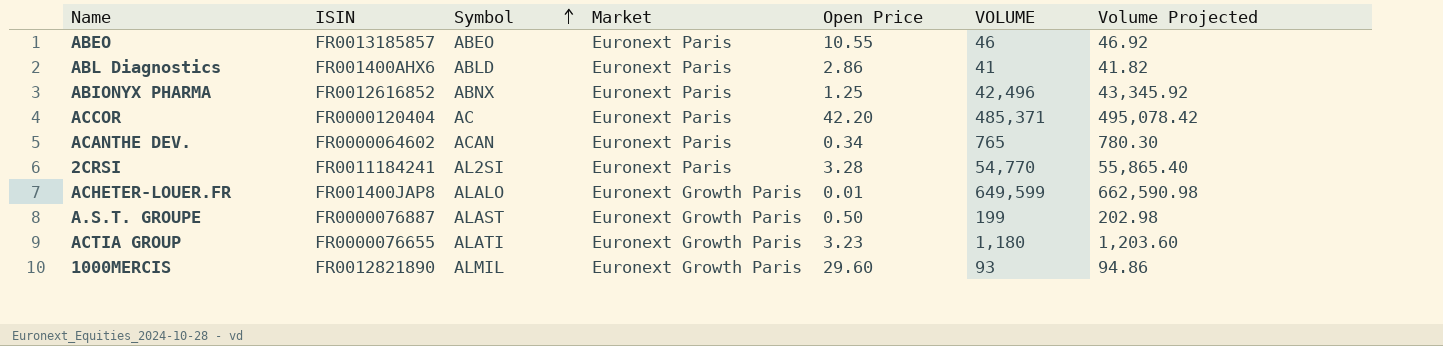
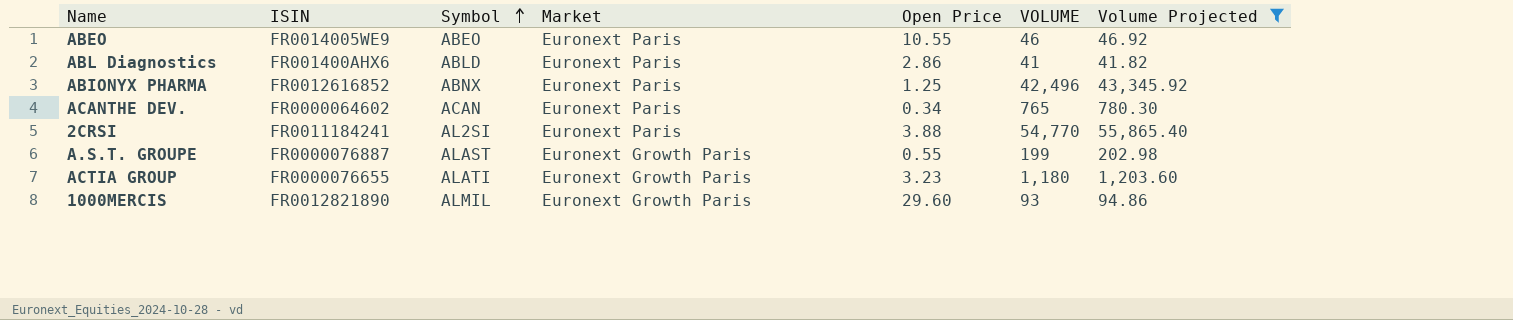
filter: none -> Volume Projected <= 55,865.40
ABEO | ISIN: FR0013185857 -> FR0014005WE9
2CRSI | Open Price: 3.28 -> 3.88
A.S.T. GROUPE | Open Price: 0.50 -> 0.55

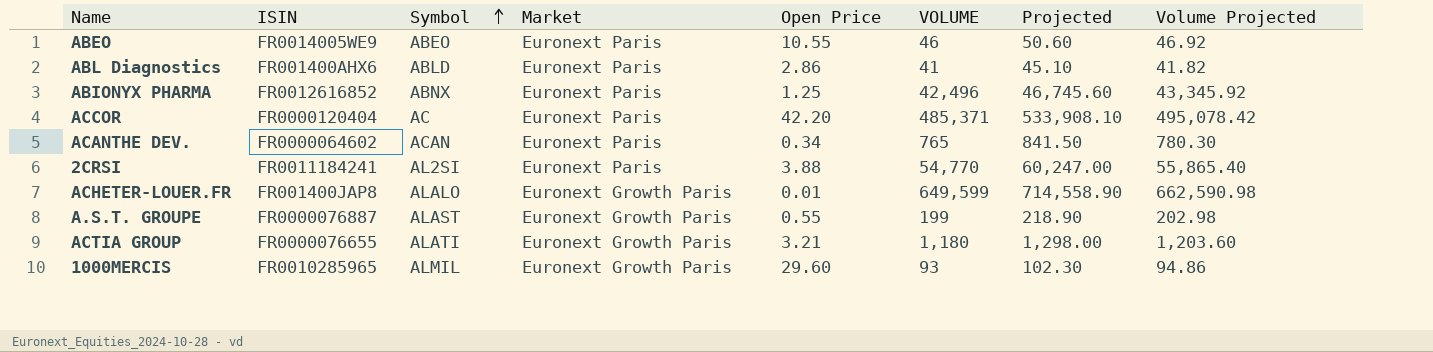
filter: Volume Projected <= 55,865.40 -> none
column Projected | formula: none -> [VOLUME] * 1.1
ACTIA GROUP | Open Price: 3.23 -> 3.21
1000MERCIS | ISIN: FR0012821890 -> FR0010285965

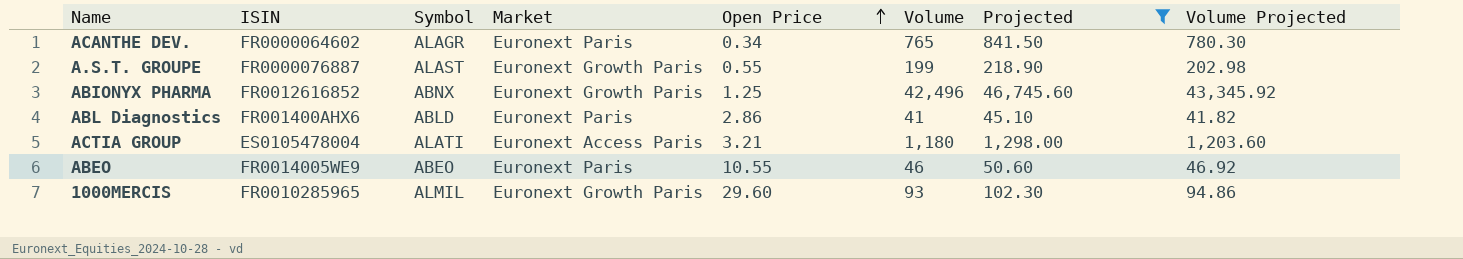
filter: none -> Projected <= 46,745.60
row order: Symbol ascending -> Open Price ascending
column name: VOLUME -> Volume
ACANTHE DEV. | Symbol: ACAN -> ALAGR
ABIONYX PHARMA | Market: Euronext Paris -> Euronext Growth Paris
ACTIA GROUP | ISIN: FR0000076655 -> ES0105478004
ACTIA GROUP | Market: Euronext Growth Paris -> Euronext Access Paris

